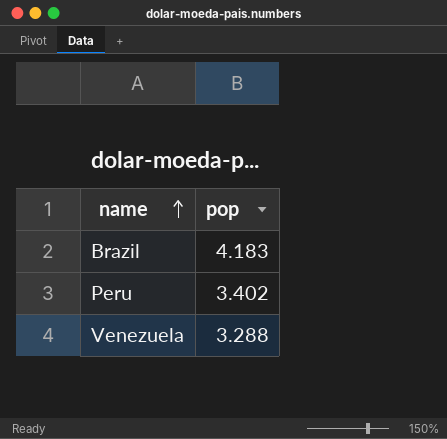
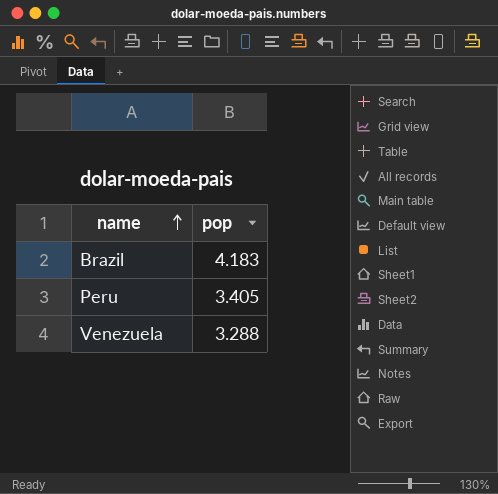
Peru | pop: 3.402 -> 3.405

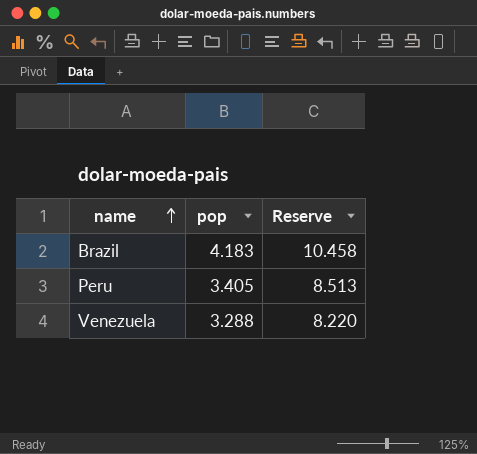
column Reserve | formula: none -> [pop] * 2.5

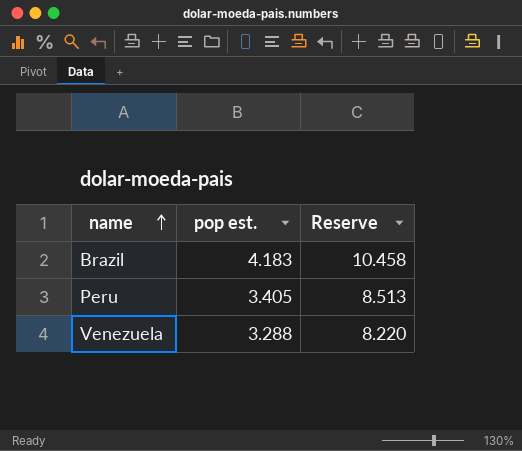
column name: pop -> pop est.

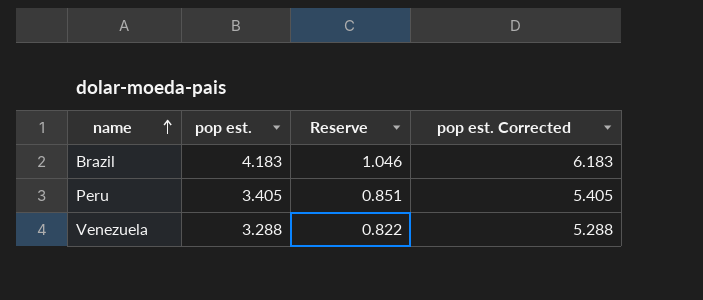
column Reserve | formula: [pop est.] * 2.5 -> [pop est.] * 0.25
column pop est. Corrected | formula: none -> [pop est.] + 2

